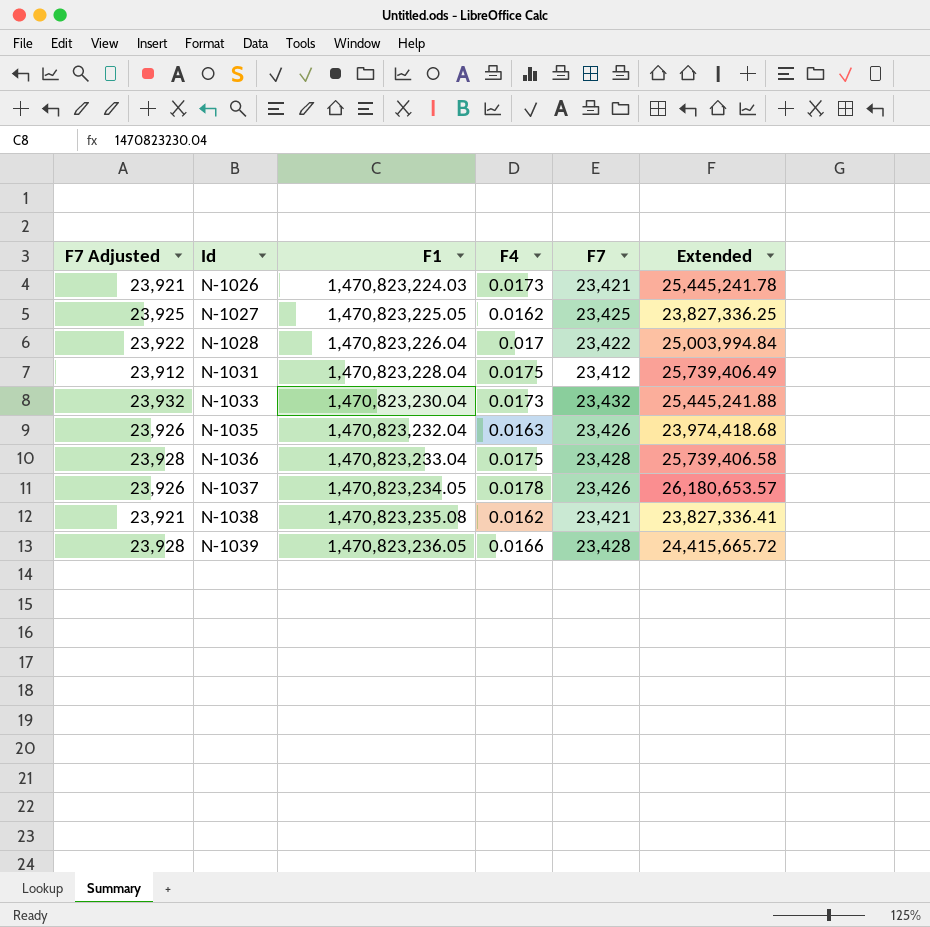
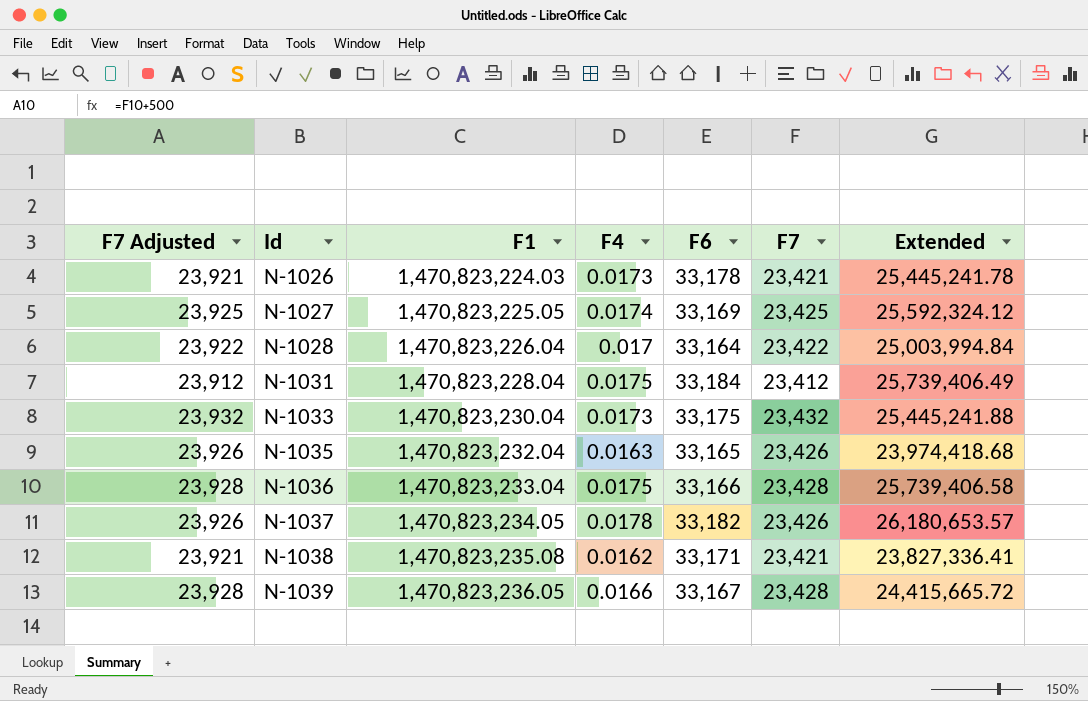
column F6 | position: none -> 5
N-1027 | F4: 0.0162 -> 0.0174
N-1027 | Extended: 23,827,336.25 -> 25,592,324.12

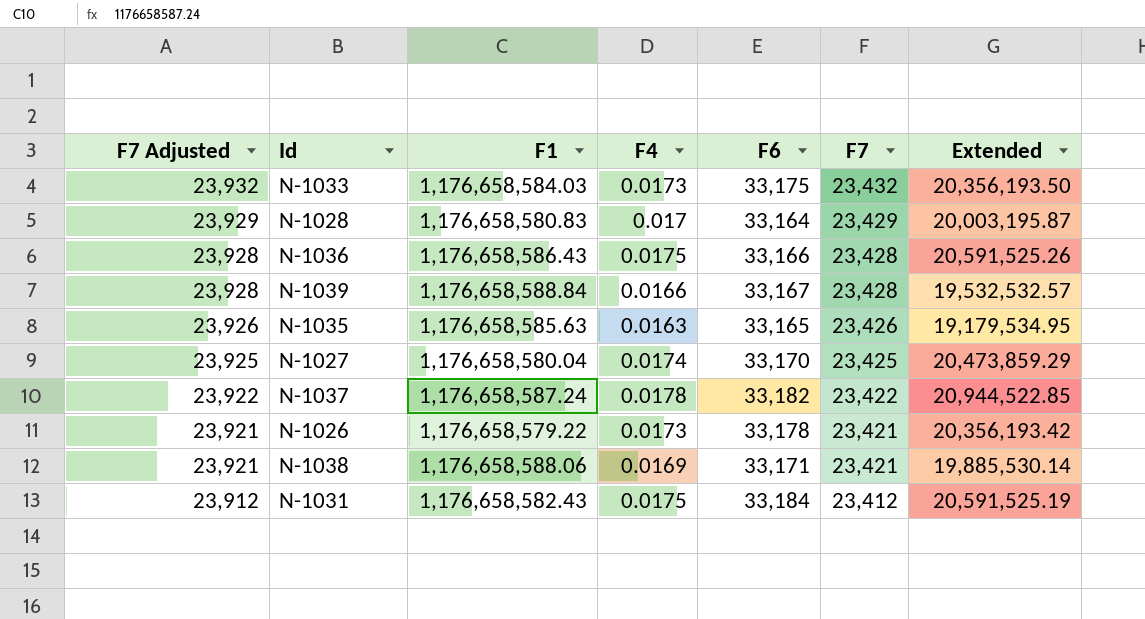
row order: Id ascending -> F7 Adjusted descending
N-1033 | F1: 1,470,823,230.04 -> 1,176,658,584.03
N-1033 | Extended: 25,445,241.88 -> 20,356,193.50
N-1028 | F7 Adjusted: 23,922 -> 23,929
N-1028 | F1: 1,470,823,226.04 -> 1,176,658,580.83
N-1028 | F7: 23,422 -> 23,429
N-1028 | Extended: 25,003,994.84 -> 20,003,195.87
N-1036 | F1: 1,470,823,233.04 -> 1,176,658,586.43
N-1036 | Extended: 25,739,406.58 -> 20,591,525.26
N-1039 | F1: 1,470,823,236.05 -> 1,176,658,588.84
N-1039 | Extended: 24,415,665.72 -> 19,532,532.57
N-1035 | F1: 1,470,823,232.04 -> 1,176,658,585.63
N-1035 | Extended: 23,974,418.68 -> 19,179,534.95
N-1027 | F1: 1,470,823,225.05 -> 1,176,658,580.04
N-1027 | F6: 33,169 -> 33,170
N-1027 | Extended: 25,592,324.12 -> 20,473,859.29
N-1037 | F7 Adjusted: 23,926 -> 23,922
N-1037 | F1: 1,470,823,234.05 -> 1,176,658,587.24
N-1037 | F7: 23,426 -> 23,422
N-1037 | Extended: 26,180,653.57 -> 20,944,522.85
N-1026 | F1: 1,470,823,224.03 -> 1,176,658,579.22
N-1026 | Extended: 25,445,241.78 -> 20,356,193.42
N-1038 | F1: 1,470,823,235.08 -> 1,176,658,588.06
N-1038 | F4: 0.0162 -> 0.0169
N-1038 | Extended: 23,827,336.41 -> 19,885,530.14
N-1031 | F1: 1,470,823,228.04 -> 1,176,658,582.43
N-1031 | Extended: 25,739,406.49 -> 20,591,525.19

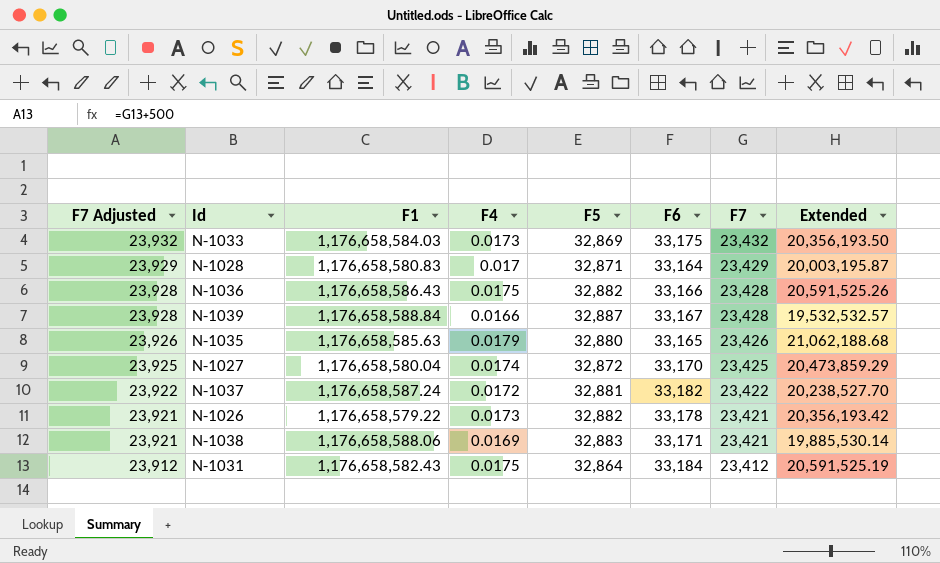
column F5 | position: none -> 5
N-1035 | F4: 0.0163 -> 0.0179
N-1035 | Extended: 19,179,534.95 -> 21,062,188.68
N-1037 | F4: 0.0178 -> 0.0172
N-1037 | Extended: 20,944,522.85 -> 20,238,527.70

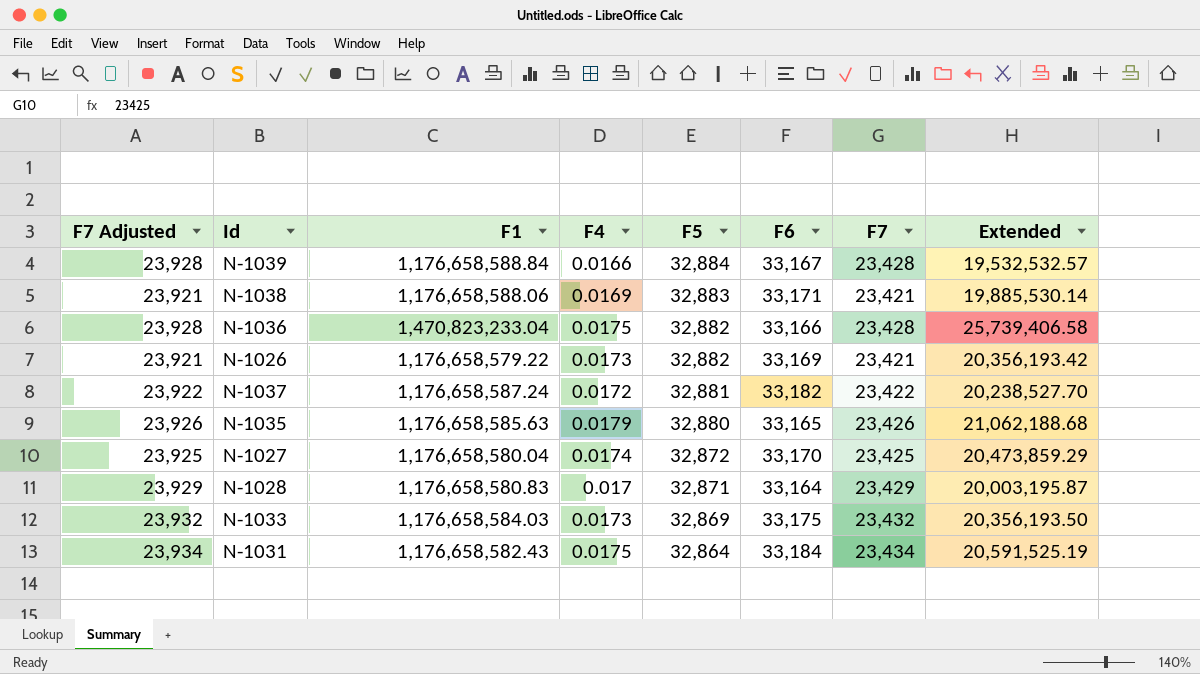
row order: F7 Adjusted descending -> F5 descending
N-1039 | F5: 32,887 -> 32,884
N-1036 | F1: 1,176,658,586.43 -> 1,470,823,233.04
N-1036 | Extended: 20,591,525.26 -> 25,739,406.58
N-1026 | F6: 33,178 -> 33,169
N-1031 | F7 Adjusted: 23,912 -> 23,934
N-1031 | F7: 23,412 -> 23,434

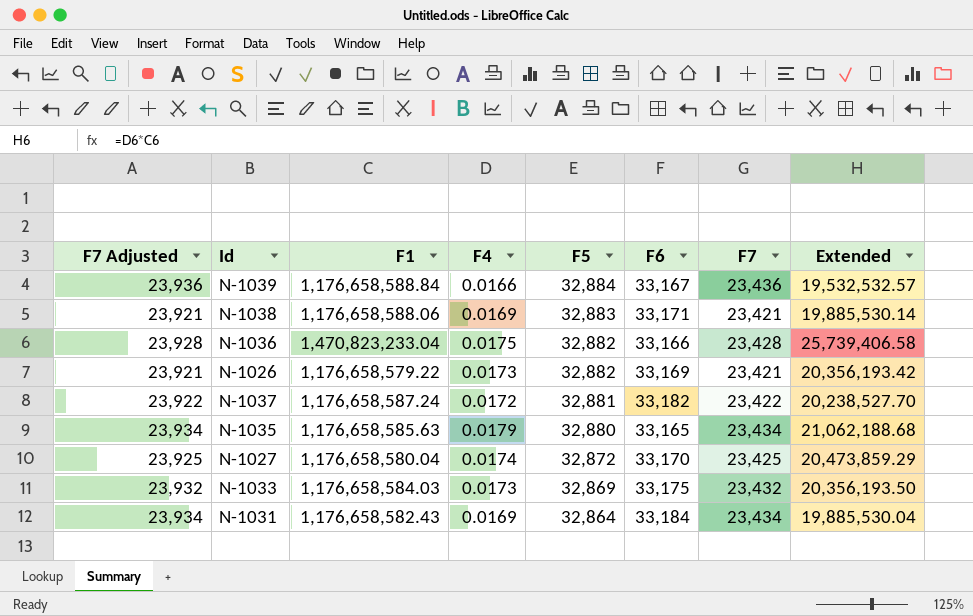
row N-1028: 23,929 | 1,176,658,580.83 | 0.017 | 32,871 | 33,164 | 23,429 | 20,003,195.87 -> none
N-1039 | F7 Adjusted: 23,928 -> 23,936
N-1039 | F7: 23,428 -> 23,436
N-1035 | F7 Adjusted: 23,926 -> 23,934
N-1035 | F7: 23,426 -> 23,434
N-1031 | F4: 0.0175 -> 0.0169
N-1031 | Extended: 20,591,525.19 -> 19,885,530.04

